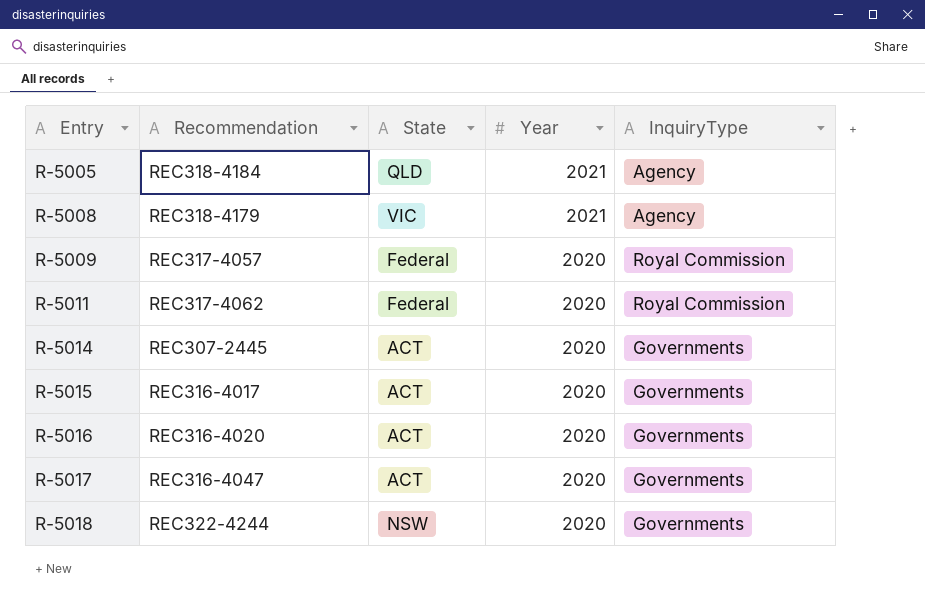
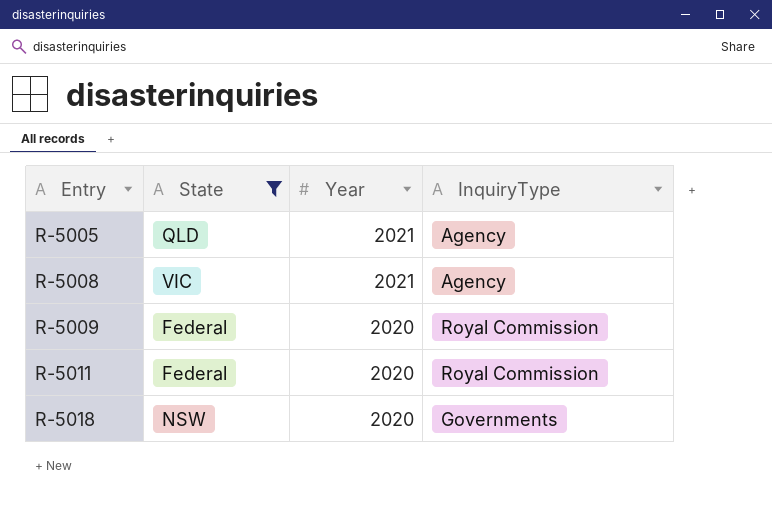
filter: none -> State != ACT
column Recommendation | position: 2 -> none

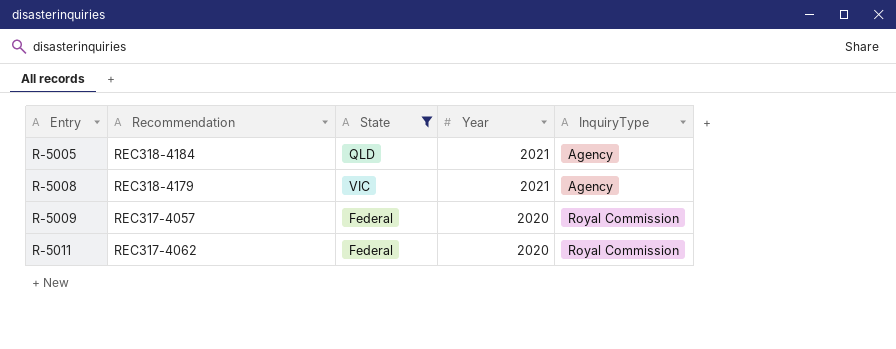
column Recommendation | position: none -> 2
row R-5018: NSW | 2020 | Governments -> none

